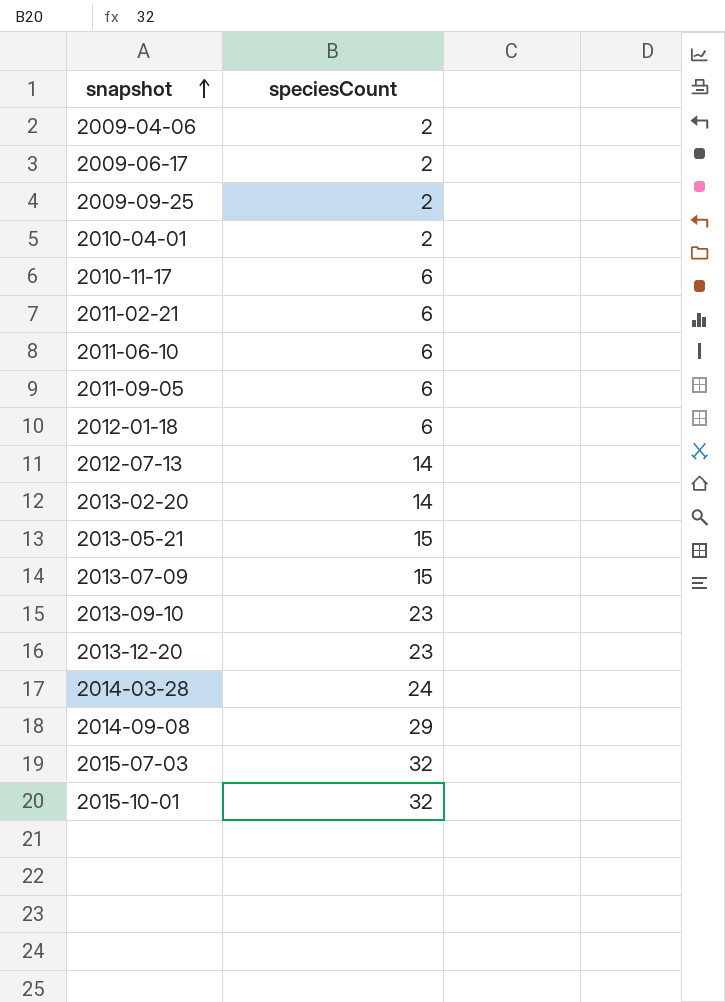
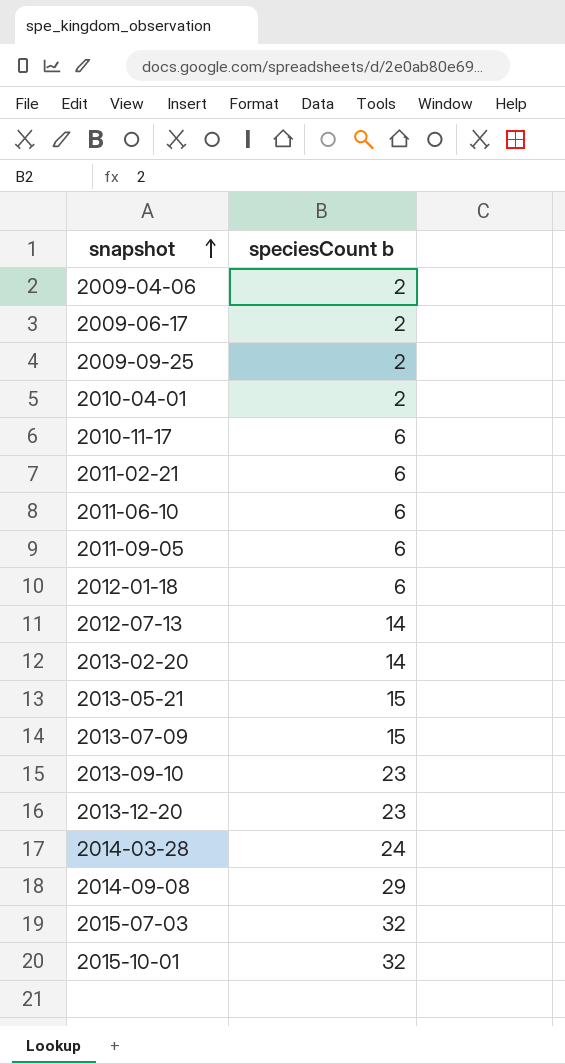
column name: speciesCount -> speciesCount b

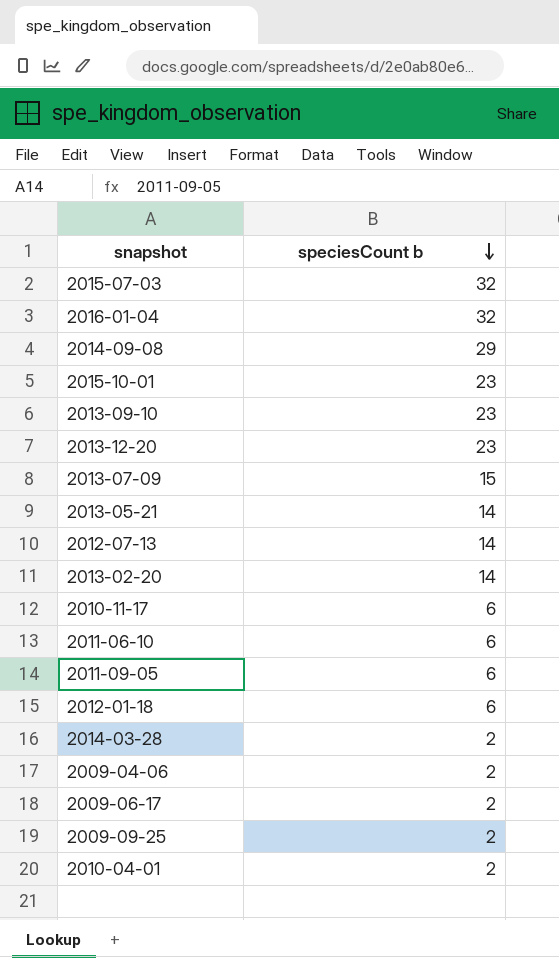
row order: snapshot ascending -> speciesCount b descending
row 2011-02-21: 6 -> none
row 2016-01-04: none -> 32
2015-10-01 | speciesCount b: 32 -> 23
2013-05-21 | speciesCount b: 15 -> 14
2014-03-28 | speciesCount b: 24 -> 2

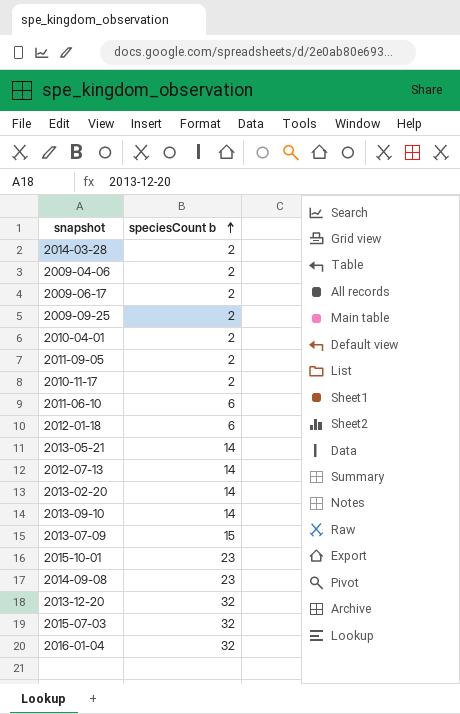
row order: speciesCount b descending -> speciesCount b ascending
2011-09-05 | speciesCount b: 6 -> 2
2010-11-17 | speciesCount b: 6 -> 2
2013-09-10 | speciesCount b: 23 -> 14
2014-09-08 | speciesCount b: 29 -> 23
2013-12-20 | speciesCount b: 23 -> 32

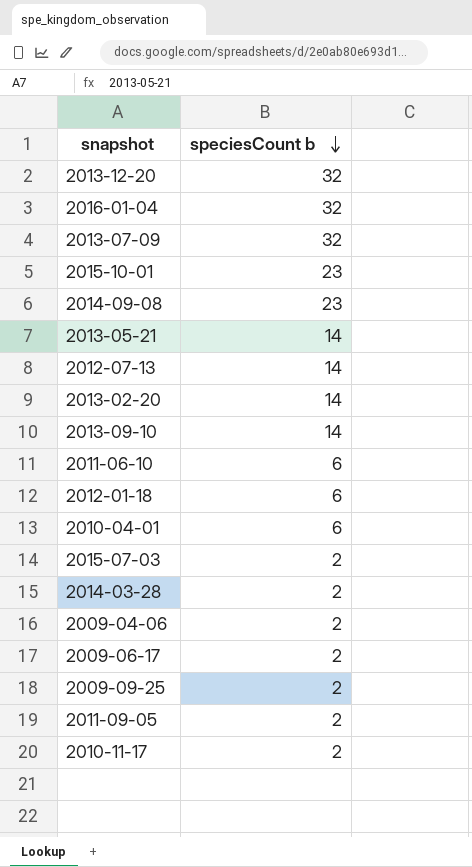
row order: speciesCount b ascending -> speciesCount b descending
2013-07-09 | speciesCount b: 15 -> 32
2010-04-01 | speciesCount b: 2 -> 6
2015-07-03 | speciesCount b: 32 -> 2

